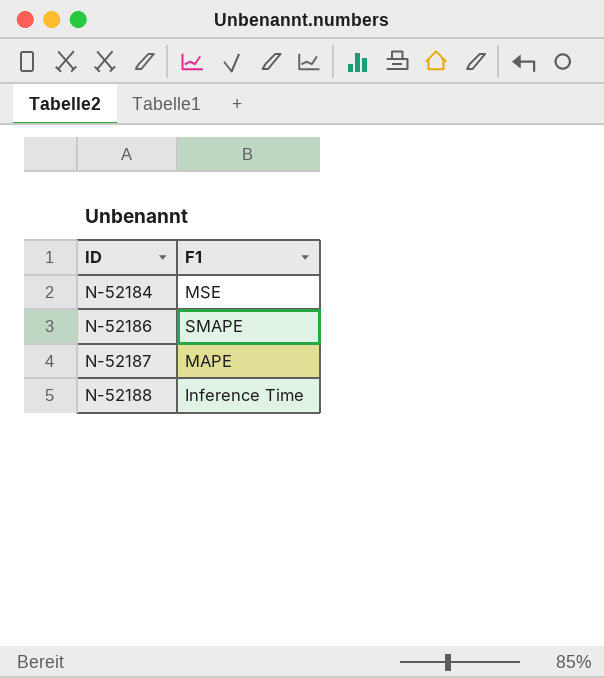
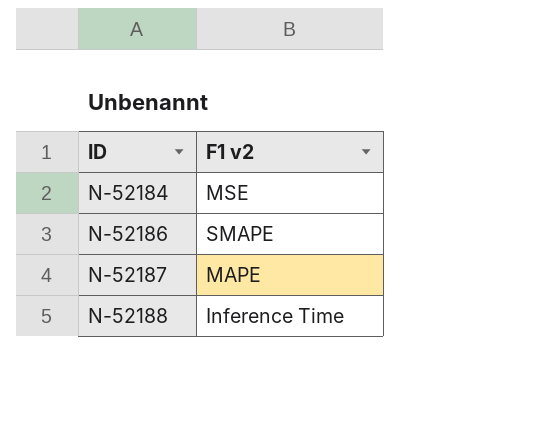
column name: F1 -> F1 v2

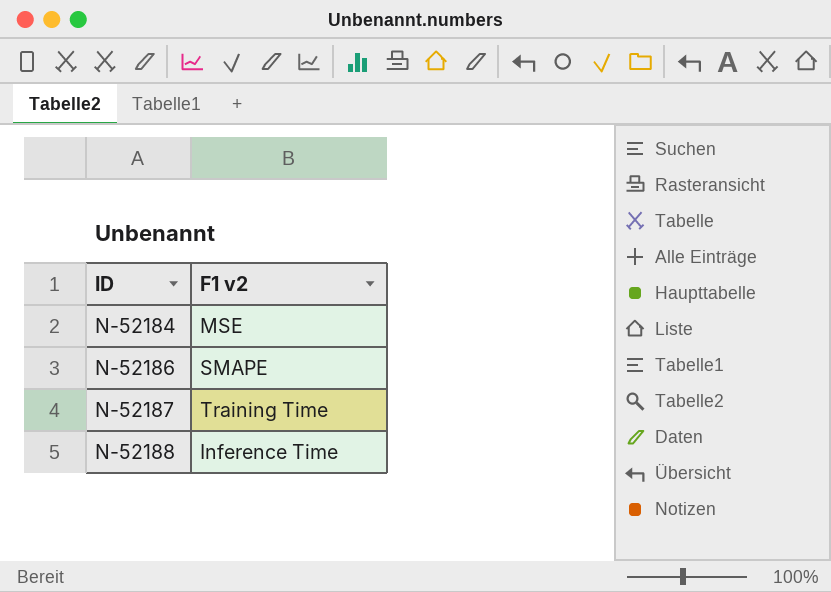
N-52187 | F1 v2: MAPE -> Training Time

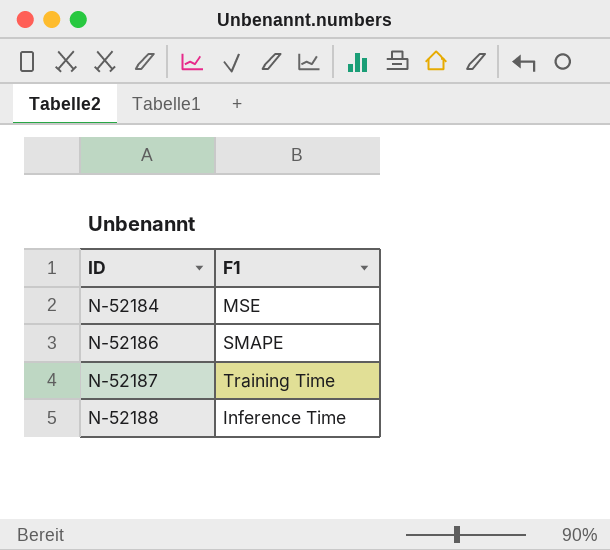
column name: F1 v2 -> F1

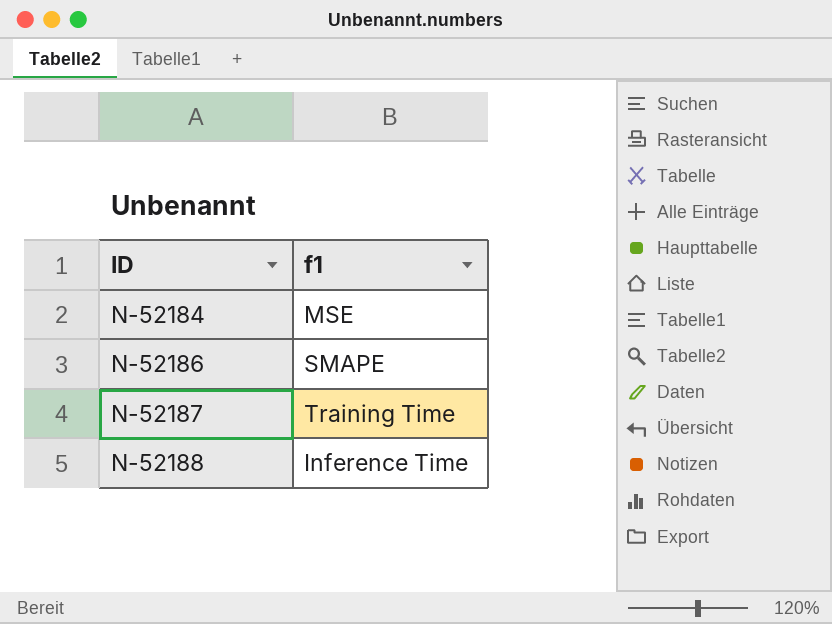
column name: F1 -> f1

